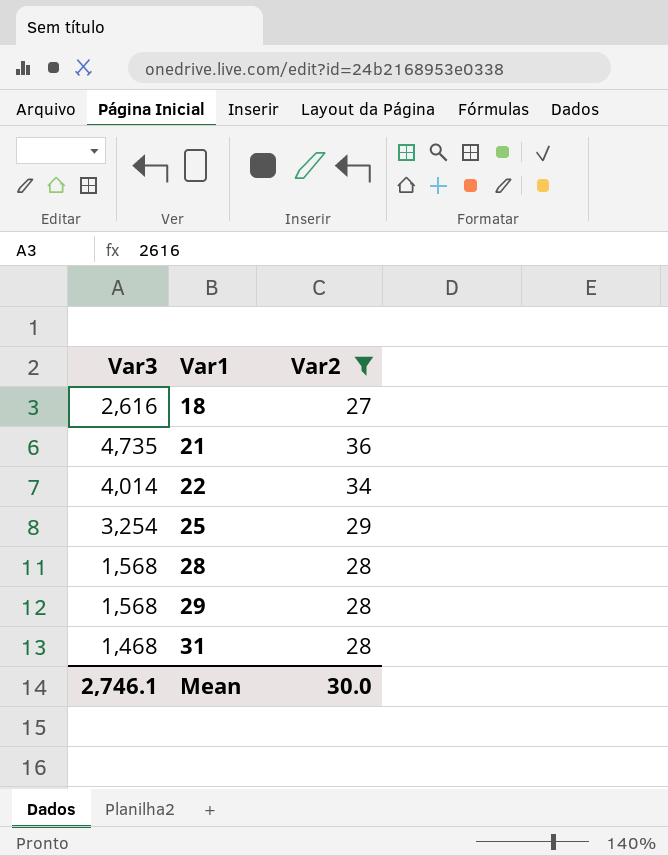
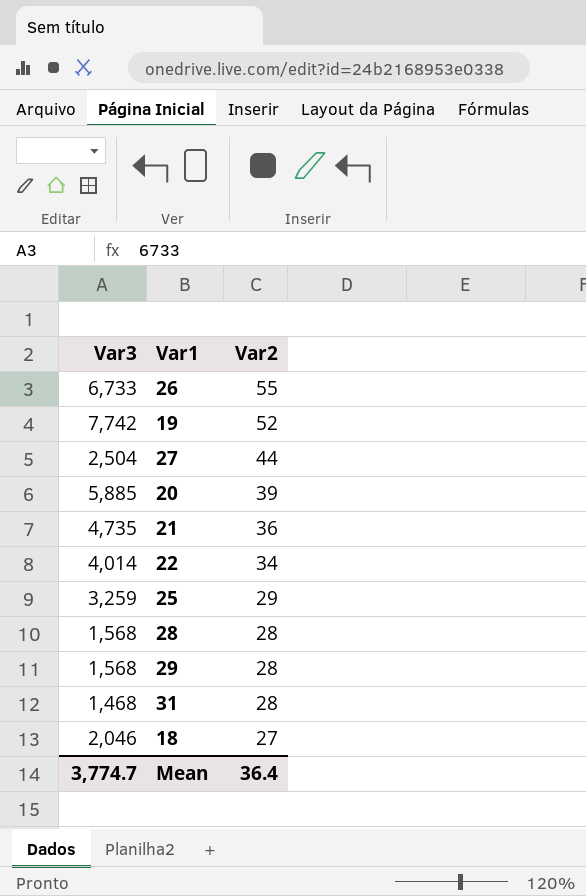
filter: Var2 <= 36 -> none
row order: Var1 ascending -> Var2 descending
25 | Var3: 3,254 -> 3,259
18 | Var3: 2,616 -> 2,046
Mean | Var3: 2,746.1 -> 3,774.7
Mean | Var2: 30.0 -> 36.4

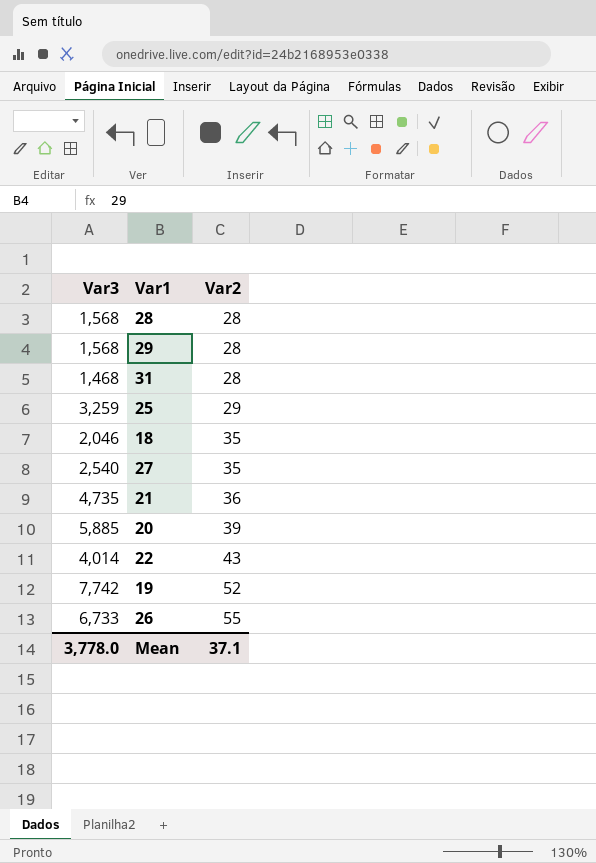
row order: Var2 descending -> Var2 ascending
18 | Var2: 27 -> 35
27 | Var3: 2,504 -> 2,540
27 | Var2: 44 -> 35
22 | Var2: 34 -> 43
Mean | Var3: 3,774.7 -> 3,778.0
Mean | Var2: 36.4 -> 37.1

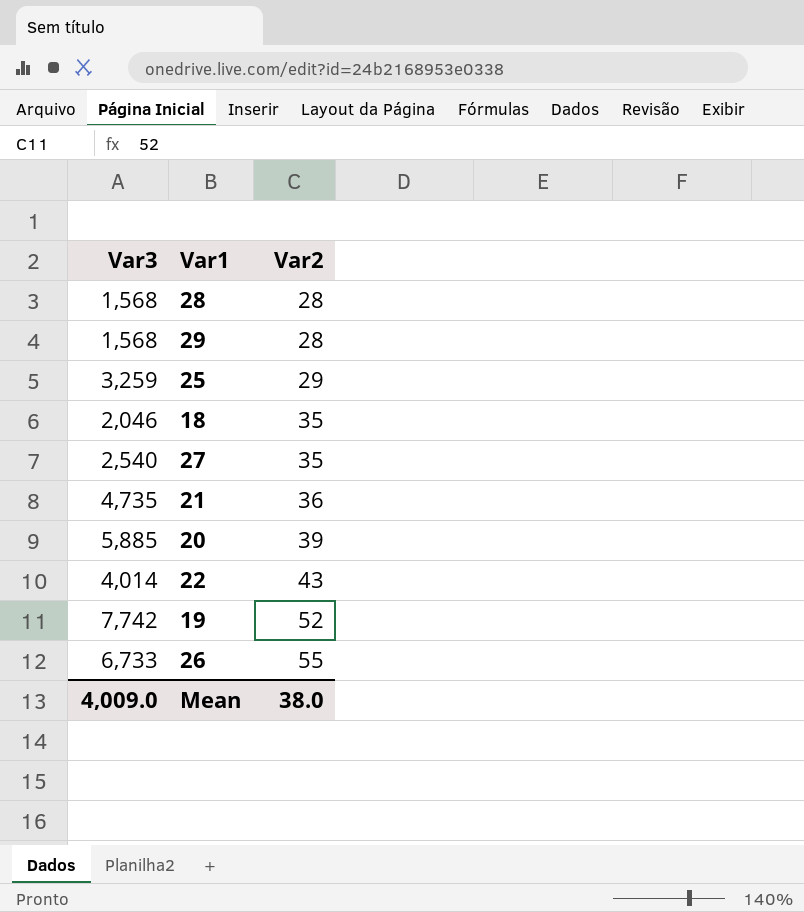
row 31: 1,468 | 28 -> none
Mean | Var3: 3,778.0 -> 4,009.0
Mean | Var2: 37.1 -> 38.0

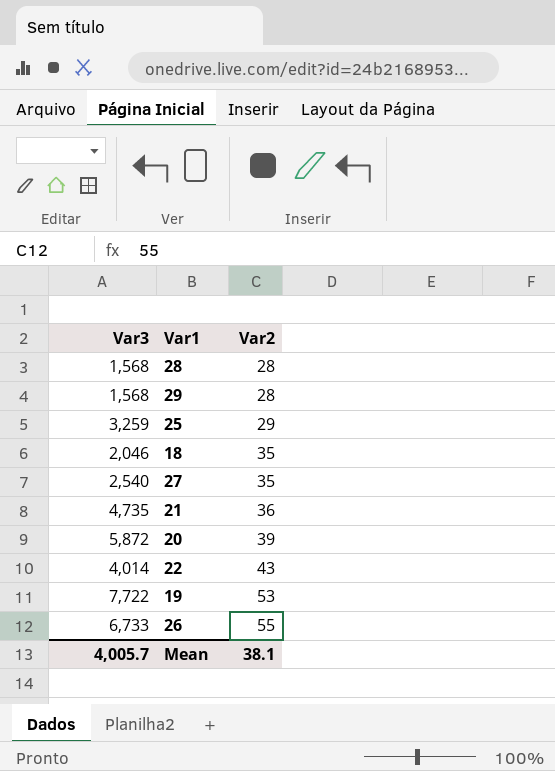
20 | Var3: 5,885 -> 5,872
19 | Var3: 7,742 -> 7,722
19 | Var2: 52 -> 53
Mean | Var3: 4,009.0 -> 4,005.7
Mean | Var2: 38.0 -> 38.1

